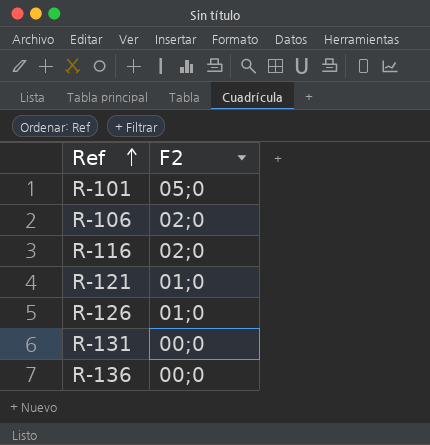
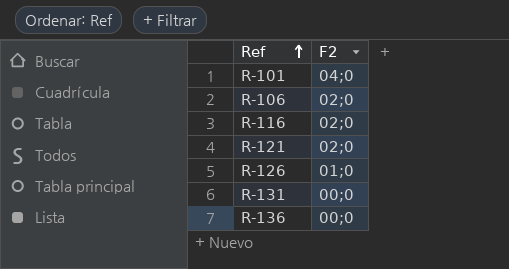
R-101 | F2: 05;0 -> 04;0
R-121 | F2: 01;0 -> 02;0

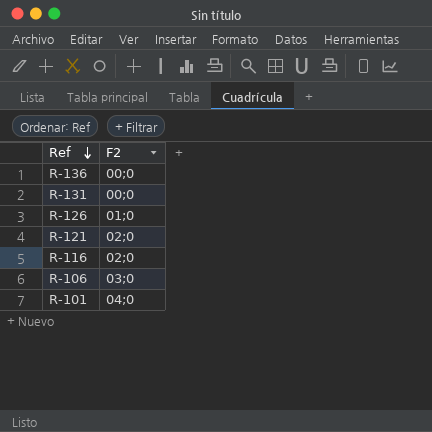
row order: Ref ascending -> Ref descending
R-106 | F2: 02;0 -> 03;0

